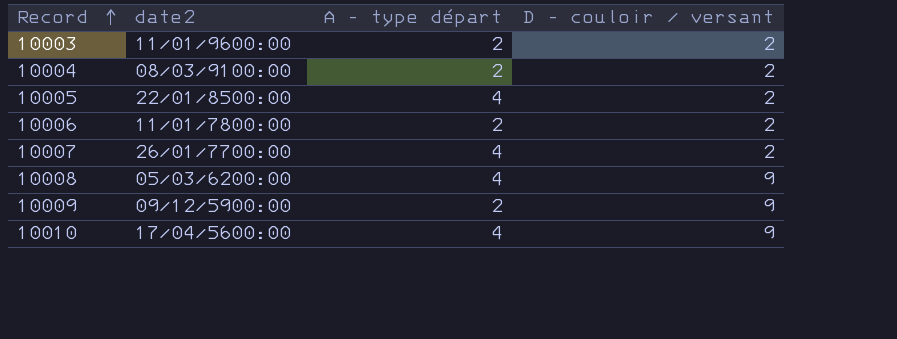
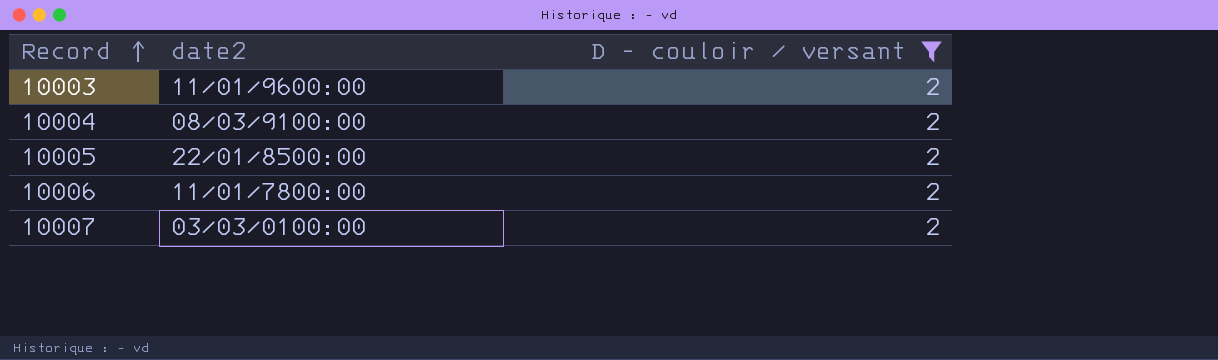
filter: none -> D - couloir / versant = 2
column A - type départ | position: 3 -> none
10007 | date2: 26/01/7700:00 -> 03/03/0100:00

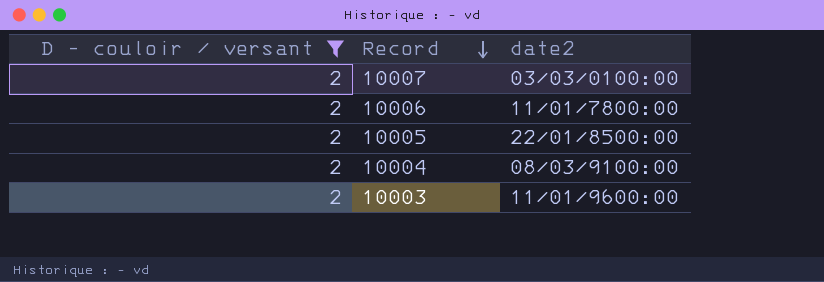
row order: Record ascending -> Record descending
column D - couloir / versant | position: 3 -> 1

